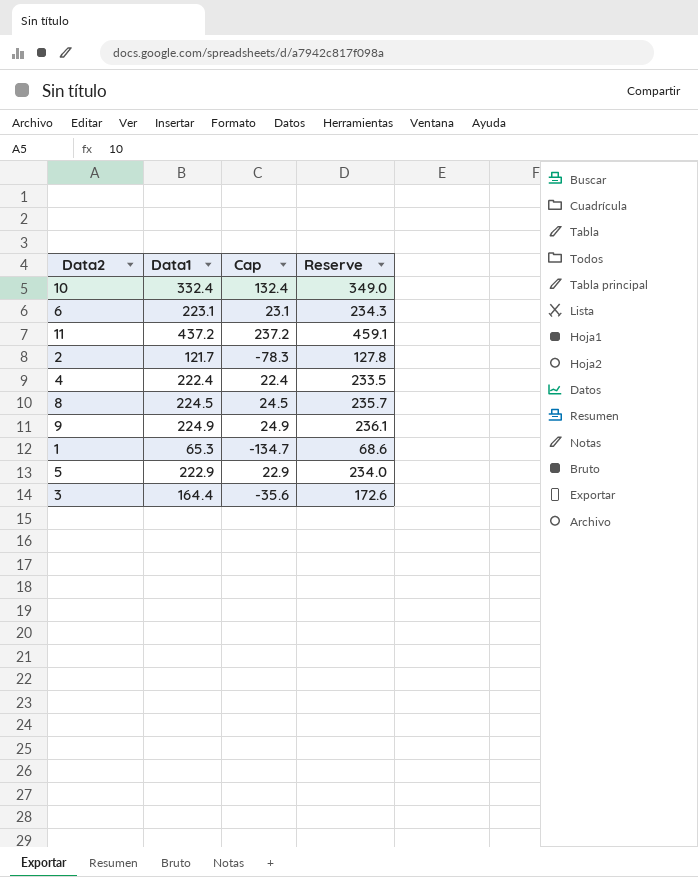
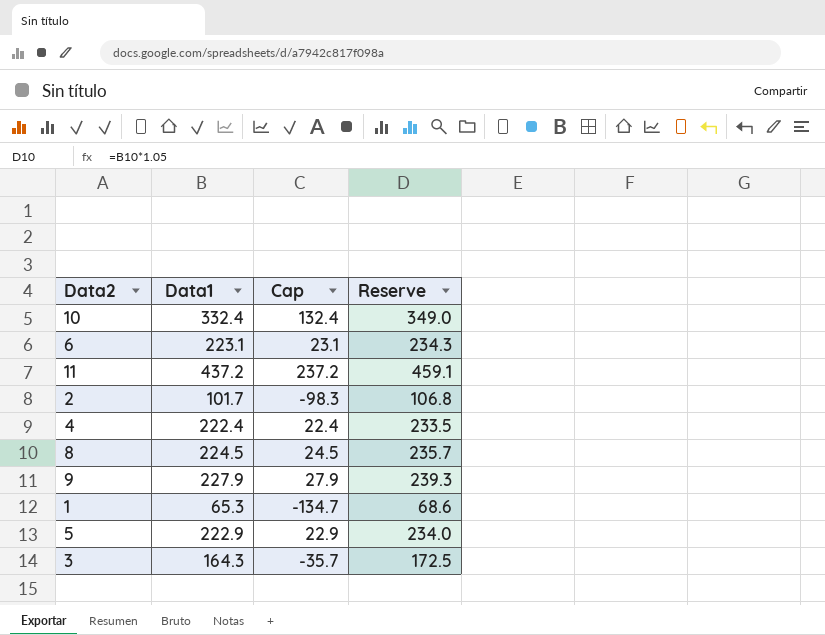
2 | Data1: 121.7 -> 101.7
2 | Cap: -78.3 -> -98.3
2 | Reserve: 127.8 -> 106.8
9 | Data1: 224.9 -> 227.9
9 | Cap: 24.9 -> 27.9
9 | Reserve: 236.1 -> 239.3
3 | Data1: 164.4 -> 164.3
3 | Cap: -35.6 -> -35.7
3 | Reserve: 172.6 -> 172.5

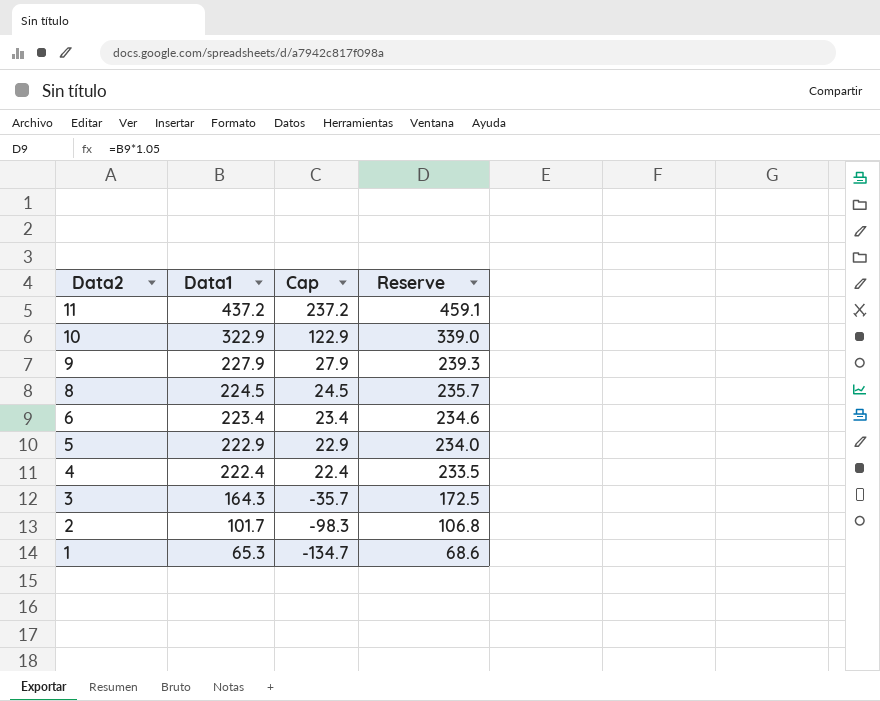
row order: none -> Data2 descending
10 | Data1: 332.4 -> 322.9
10 | Cap: 132.4 -> 122.9
10 | Reserve: 349.0 -> 339.0
6 | Data1: 223.1 -> 223.4
6 | Cap: 23.1 -> 23.4
6 | Reserve: 234.3 -> 234.6

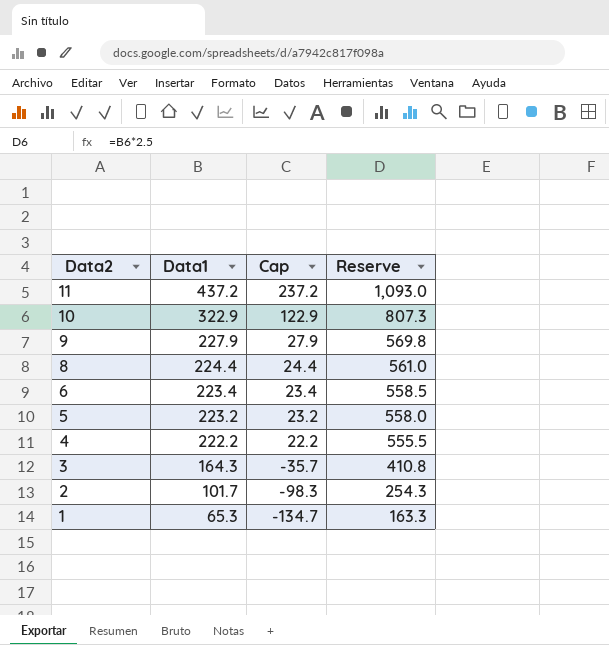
column Reserve | formula: [Data1] * 1.05 -> [Data1] * 2.5
8 | Data1: 224.5 -> 224.4
8 | Cap: 24.5 -> 24.4
5 | Data1: 222.9 -> 223.2
5 | Cap: 22.9 -> 23.2
4 | Data1: 222.4 -> 222.2
4 | Cap: 22.4 -> 22.2

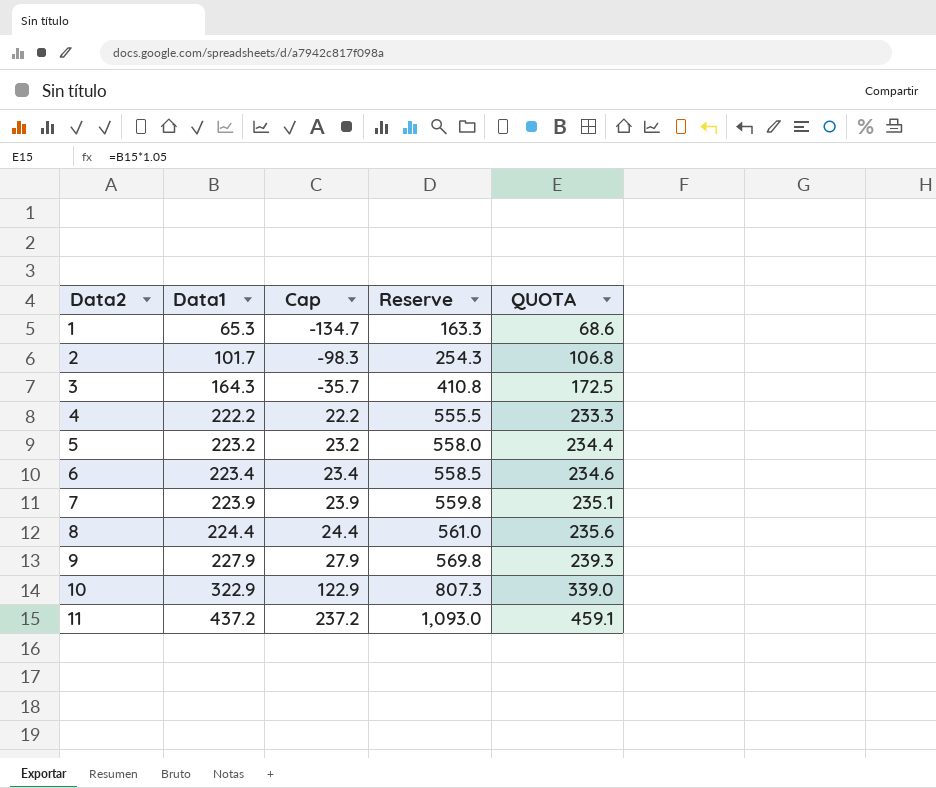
row order: Data2 descending -> Data2 ascending
column QUOTA | formula: none -> [Data1] * 1.05
row 7: none -> 223.9 | 23.9 | 559.8 | 235.1

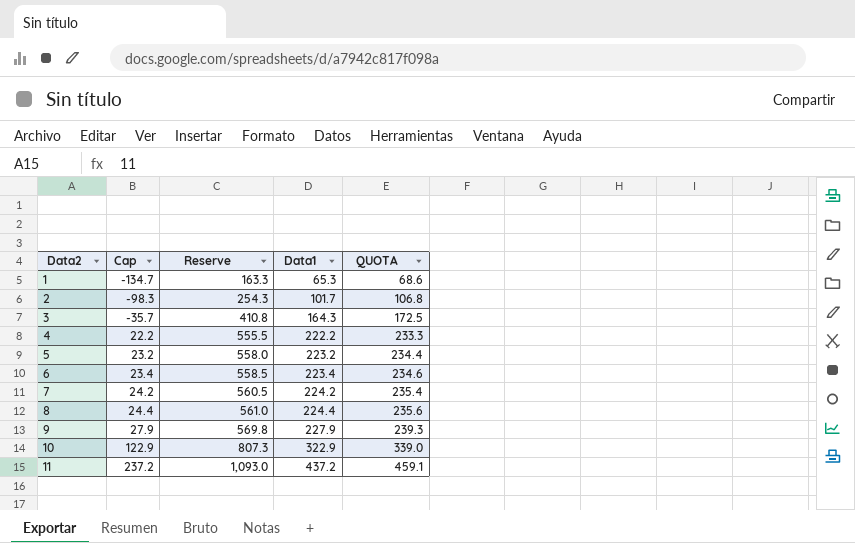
column Data1 | position: 2 -> 4
7 | Cap: 23.9 -> 24.2
7 | Reserve: 559.8 -> 560.5
7 | Data1: 223.9 -> 224.2
7 | QUOTA: 235.1 -> 235.4

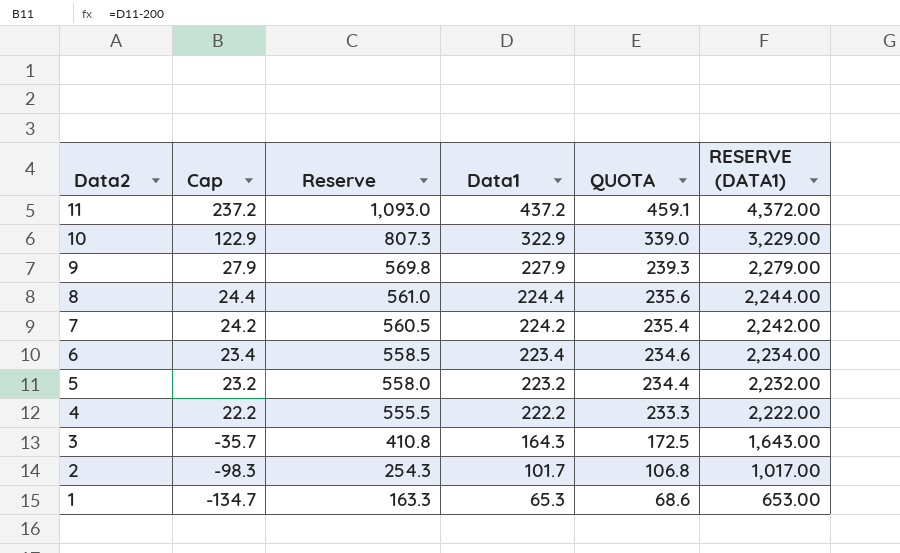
row order: Data2 ascending -> Data2 descending
column RESERVE (DATA1) | formula: none -> [Data1] * 10

